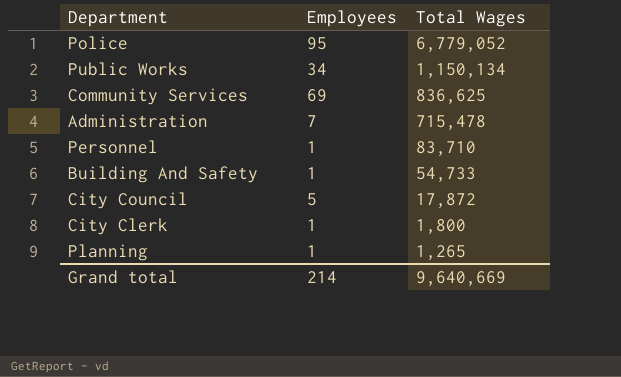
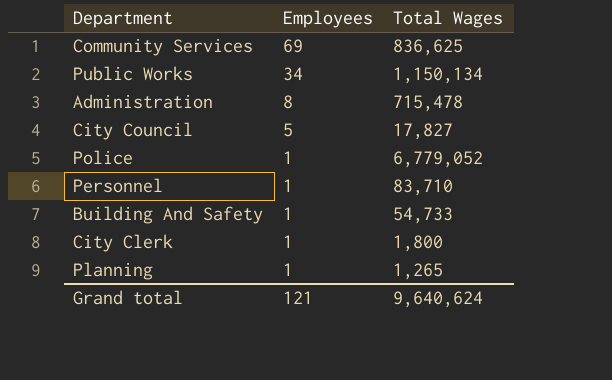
row order: Total Wages descending -> Employees descending
Administration | Employees: 7 -> 8
City Council | Total Wages: 17,872 -> 17,827
Police | Employees: 95 -> 1
Grand total | Employees: 214 -> 121
Grand total | Total Wages: 9,640,669 -> 9,640,624

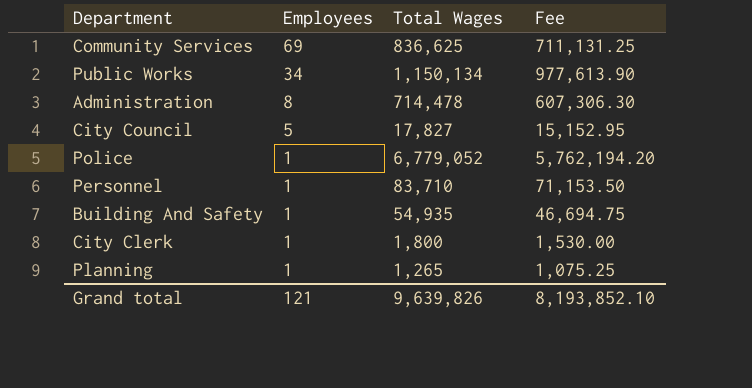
column Fee | formula: none -> [Total Wages] * 0.85
Administration | Total Wages: 715,478 -> 714,478
Building And Safety | Total Wages: 54,733 -> 54,935
Grand total | Total Wages: 9,640,624 -> 9,639,826

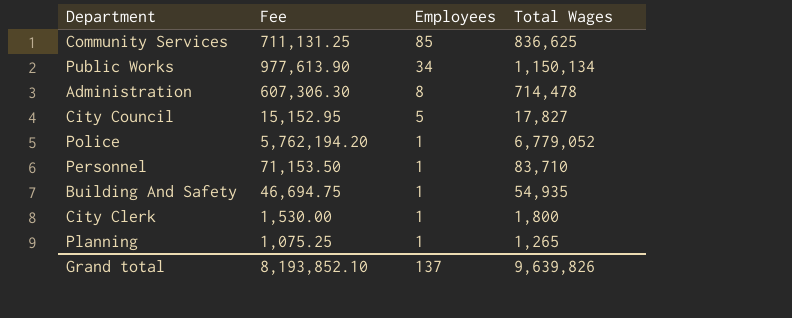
column Fee | position: 4 -> 2
Community Services | Employees: 69 -> 85
Grand total | Employees: 121 -> 137

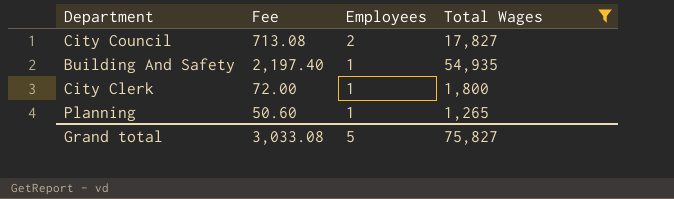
filter: none -> Total Wages <= 54,935
column Fee | formula: [Total Wages] * 0.85 -> [Total Wages] * 0.04
City Council | Employees: 5 -> 2
Grand total | Fee: 8,193,852.10 -> 3,033.08
Grand total | Employees: 137 -> 5
Grand total | Total Wages: 9,639,826 -> 75,827

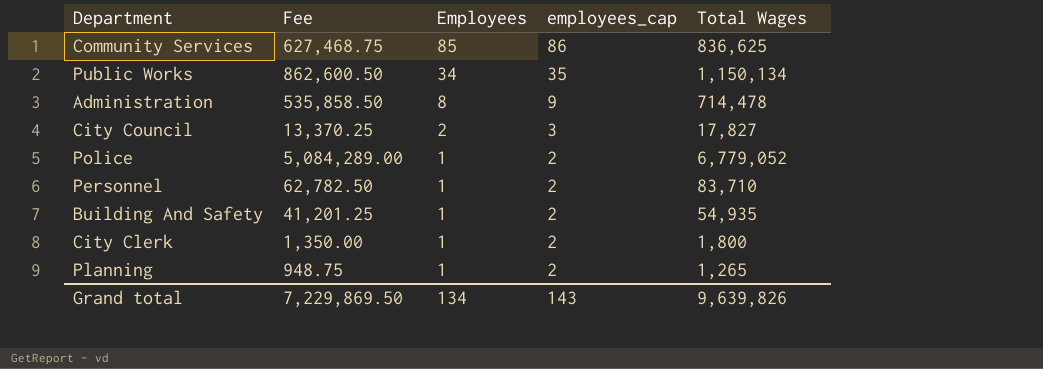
filter: Total Wages <= 54,935 -> none
column Fee | formula: [Total Wages] * 0.04 -> [Total Wages] * 0.75
column employees_cap | formula: none -> [Employees] + 1
Grand total | Fee: 3,033.08 -> 7,229,869.50
Grand total | Employees: 5 -> 134
Grand total | Total Wages: 75,827 -> 9,639,826

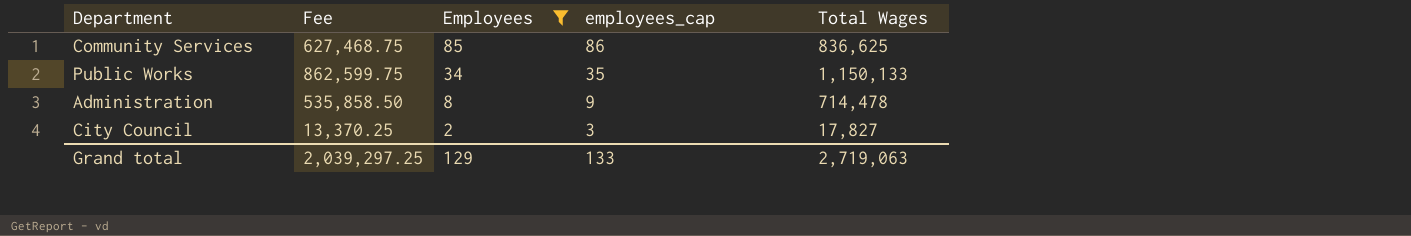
filter: none -> Employees != 1
Public Works | Fee: 862,600.50 -> 862,599.75
Public Works | Total Wages: 1,150,134 -> 1,150,133
Grand total | Fee: 7,229,869.50 -> 2,039,297.25
Grand total | Employees: 134 -> 129
Grand total | employees_cap: 143 -> 133
Grand total | Total Wages: 9,639,826 -> 2,719,063

